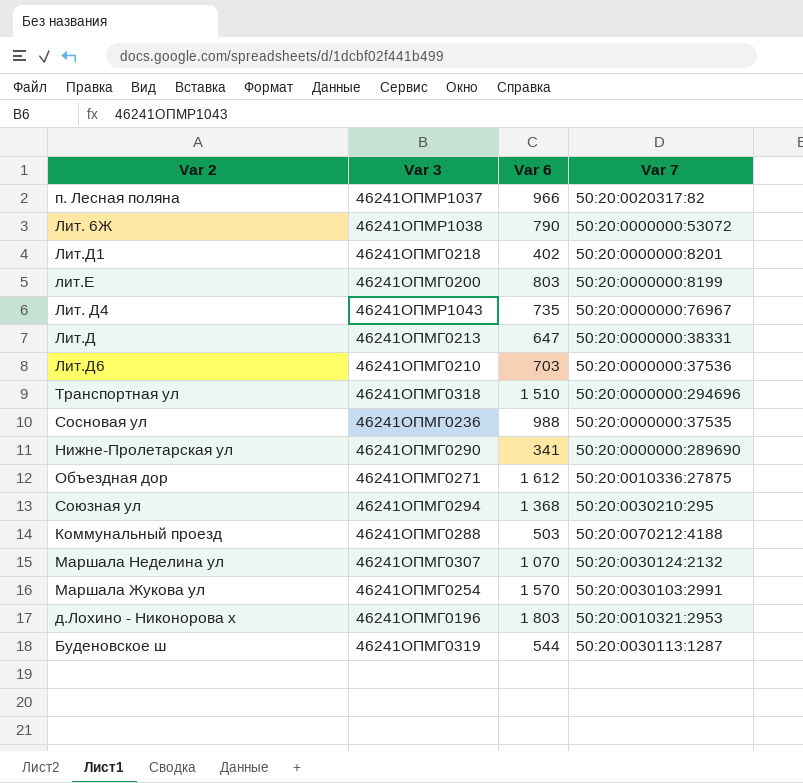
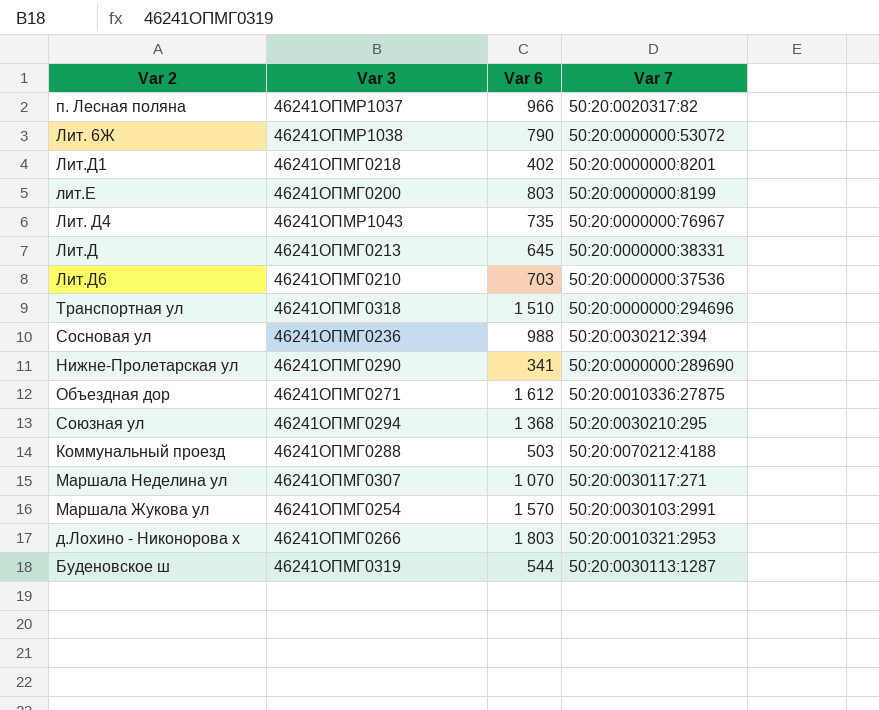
Лит.Д | Var 6: 647 -> 645
Сосновая ул | Var 7: 50:20:0000000:37535 -> 50:20:0030212:394
Маршала Неделина ул | Var 7: 50:20:0030124:2132 -> 50:20:0030117:271
д.Лохино - Никонорова х | Var 3: 46241ОПМГ0196 -> 46241ОПМГ0266

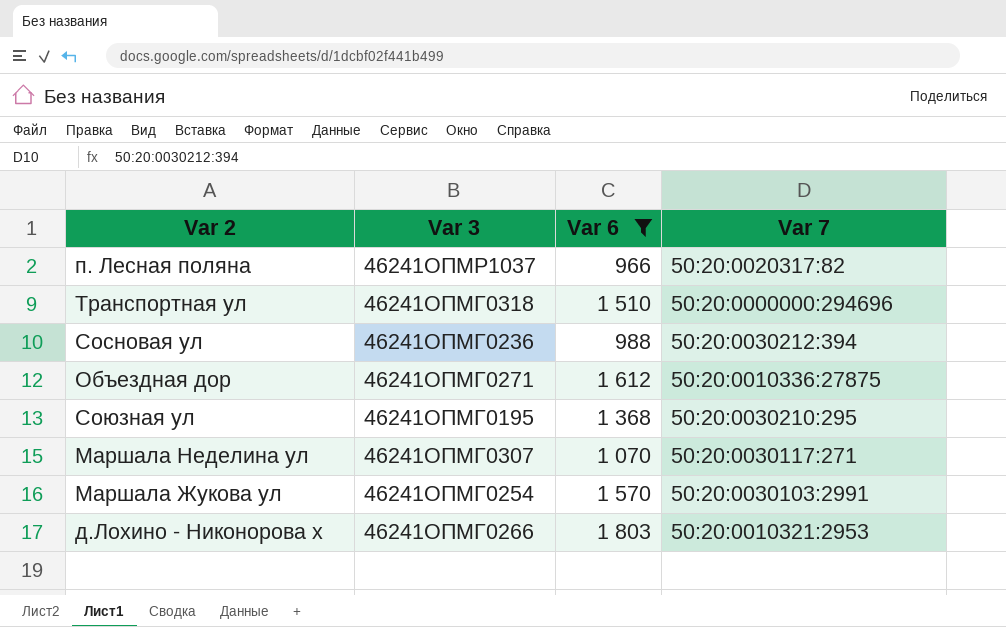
filter: none -> Var 6 >= 966
Союзная ул | Var 3: 46241ОПМГ0294 -> 46241ОПМГ0195

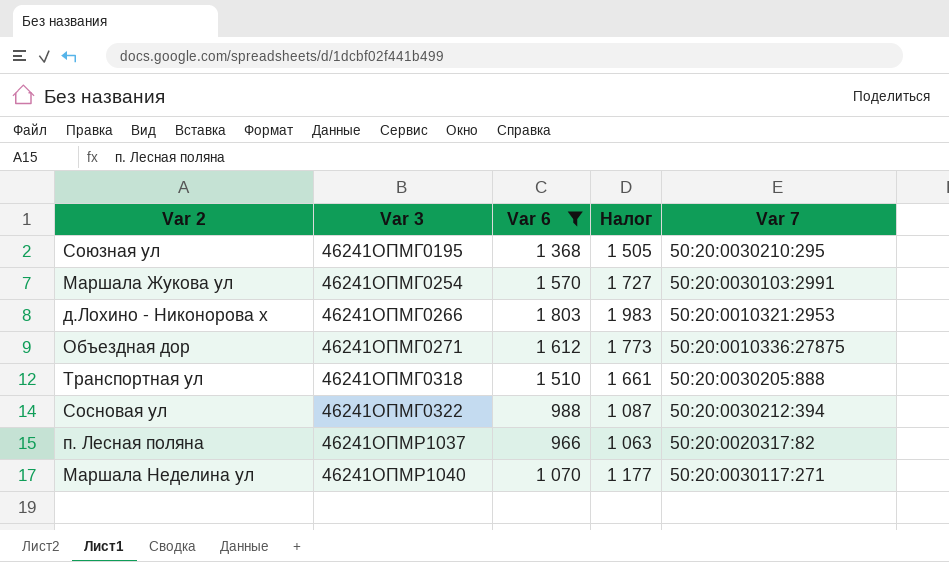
row order: none -> Var 3 ascending
column Налог | formula: none -> [Var 6] * 1,1
Транспортная ул | Var 7: 50:20:0000000:294696 -> 50:20:0030205:888
Сосновая ул | Var 3: 46241ОПМГ0236 -> 46241ОПМГ0322
Маршала Неделина ул | Var 3: 46241ОПМГ0307 -> 46241ОПМР1040

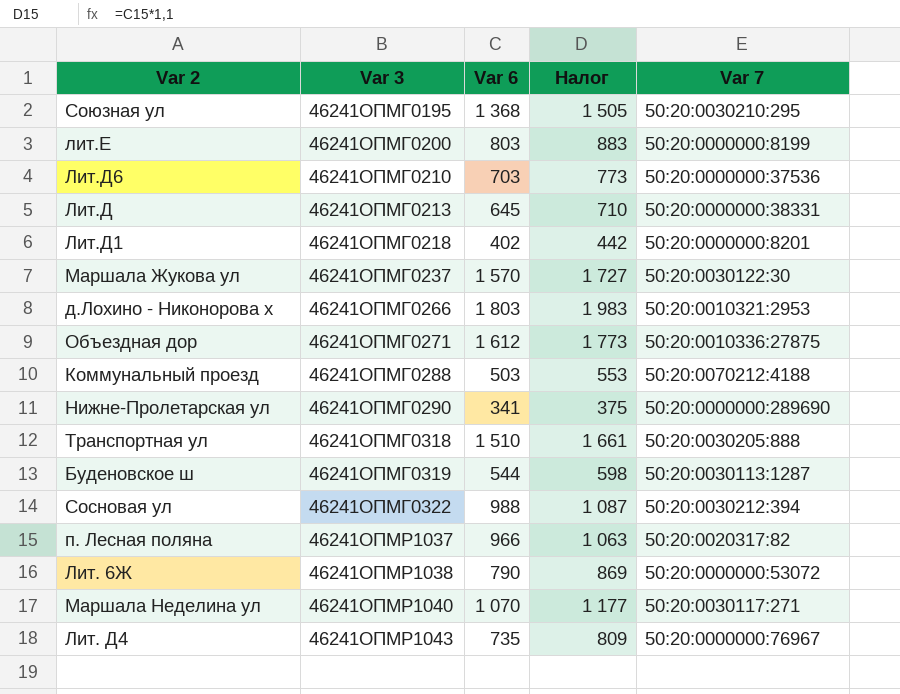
filter: Var 6 >= 966 -> none
Маршала Жукова ул | Var 3: 46241ОПМГ0254 -> 46241ОПМГ0237
Маршала Жукова ул | Var 7: 50:20:0030103:2991 -> 50:20:0030122:30

